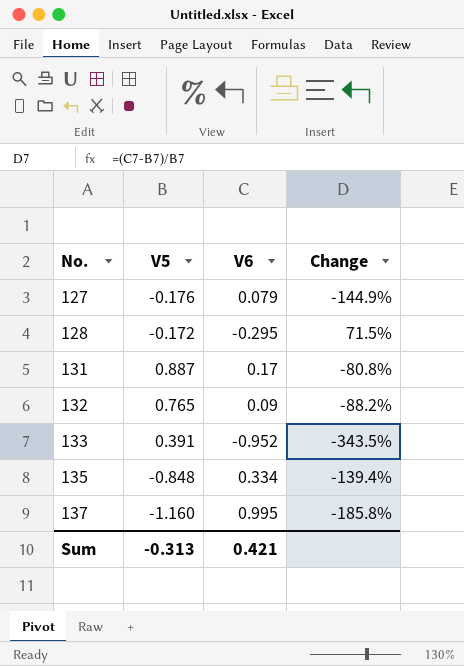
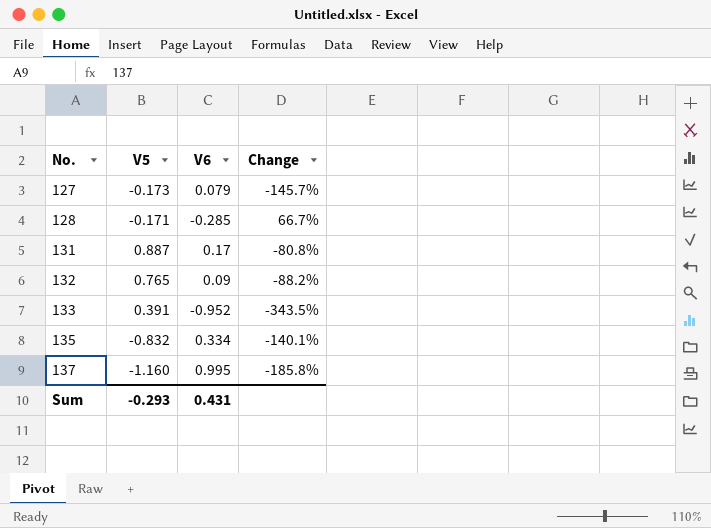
127 | V5: -0.176 -> -0.173
127 | Change: -144.9% -> -145.7%
128 | V5: -0.172 -> -0.171
128 | V6: -0.295 -> -0.285
128 | Change: 71.5% -> 66.7%
135 | V5: -0.848 -> -0.832
135 | Change: -139.4% -> -140.1%
Sum | V5: -0.313 -> -0.293
Sum | V6: 0.421 -> 0.431

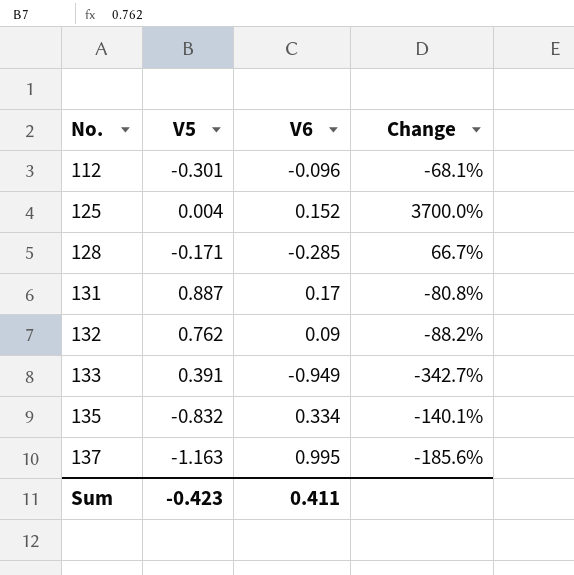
row 127: -0.173 | 0.079 | -145.7% -> none
row 112: none -> -0.301 | -0.096 | -68.1%
row 125: none -> 0.004 | 0.152 | 3700.0%
132 | V5: 0.765 -> 0.762
133 | V6: -0.952 -> -0.949
133 | Change: -343.5% -> -342.7%
137 | V5: -1.160 -> -1.163
137 | Change: -185.8% -> -185.6%
Sum | V5: -0.293 -> -0.423
Sum | V6: 0.431 -> 0.411

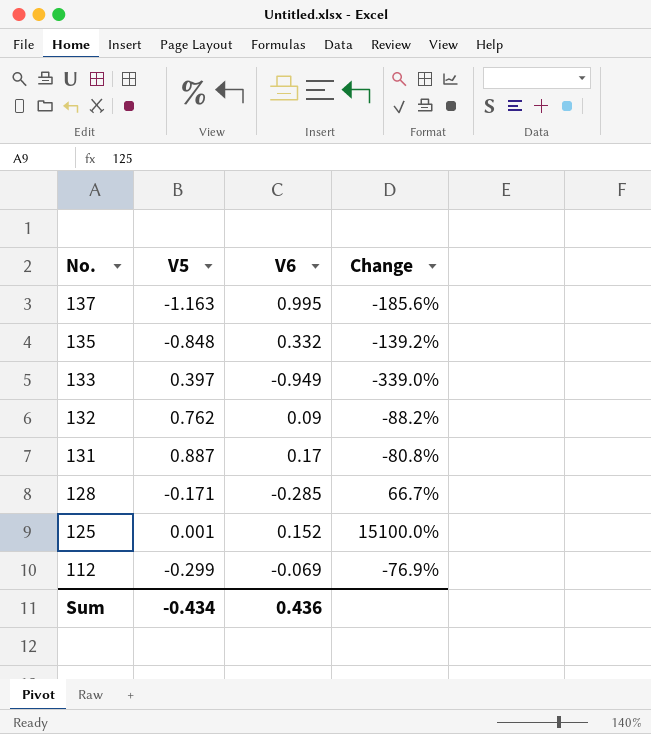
row order: No. ascending -> No. descending
135 | V5: -0.832 -> -0.848
135 | V6: 0.334 -> 0.332
135 | Change: -140.1% -> -139.2%
133 | V5: 0.391 -> 0.397
133 | Change: -342.7% -> -339.0%
125 | V5: 0.004 -> 0.001
125 | Change: 3700.0% -> 15100.0%
112 | V5: -0.301 -> -0.299
112 | V6: -0.096 -> -0.069
112 | Change: -68.1% -> -76.9%
Sum | V5: -0.423 -> -0.434
Sum | V6: 0.411 -> 0.436

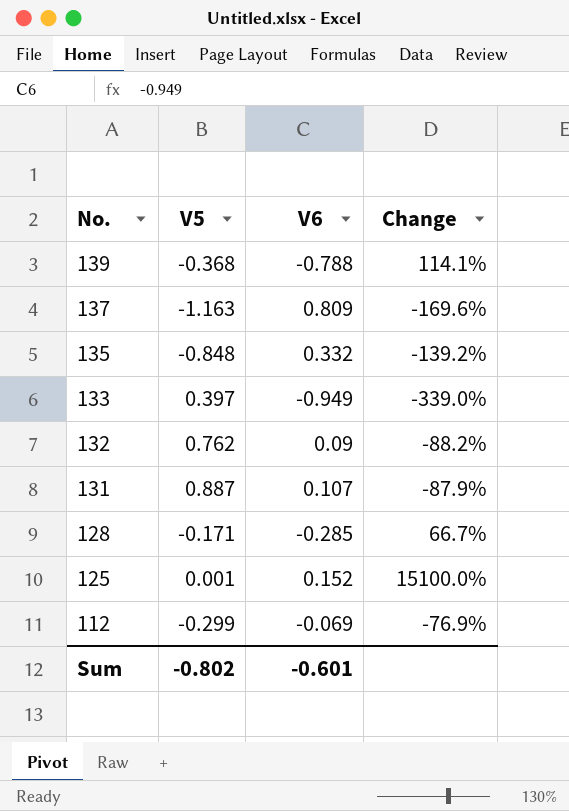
row 139: none -> -0.368 | -0.788 | 114.1%
137 | V6: 0.995 -> 0.809
137 | Change: -185.6% -> -169.6%
131 | V6: 0.17 -> 0.107
131 | Change: -80.8% -> -87.9%
Sum | V5: -0.434 -> -0.802
Sum | V6: 0.436 -> -0.601

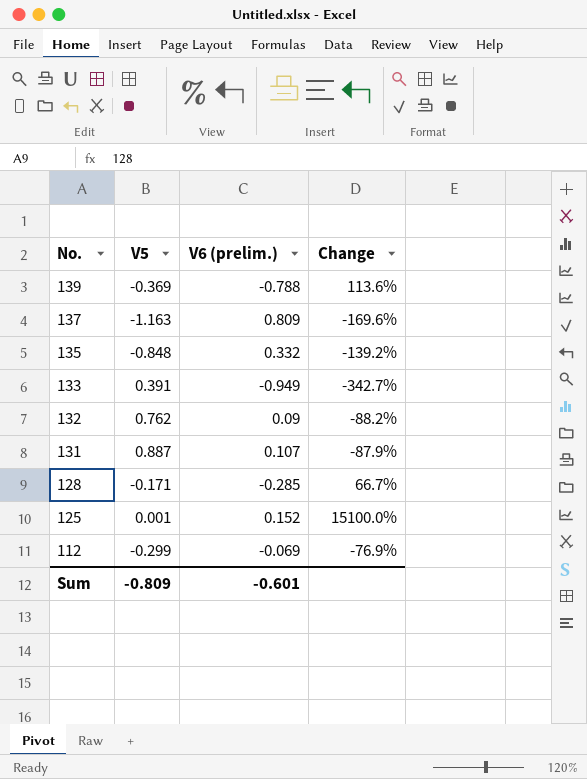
column name: V6 -> V6 (prelim.)
139 | V5: -0.368 -> -0.369
139 | Change: 114.1% -> 113.6%
133 | V5: 0.397 -> 0.391
133 | Change: -339.0% -> -342.7%
Sum | V5: -0.802 -> -0.809

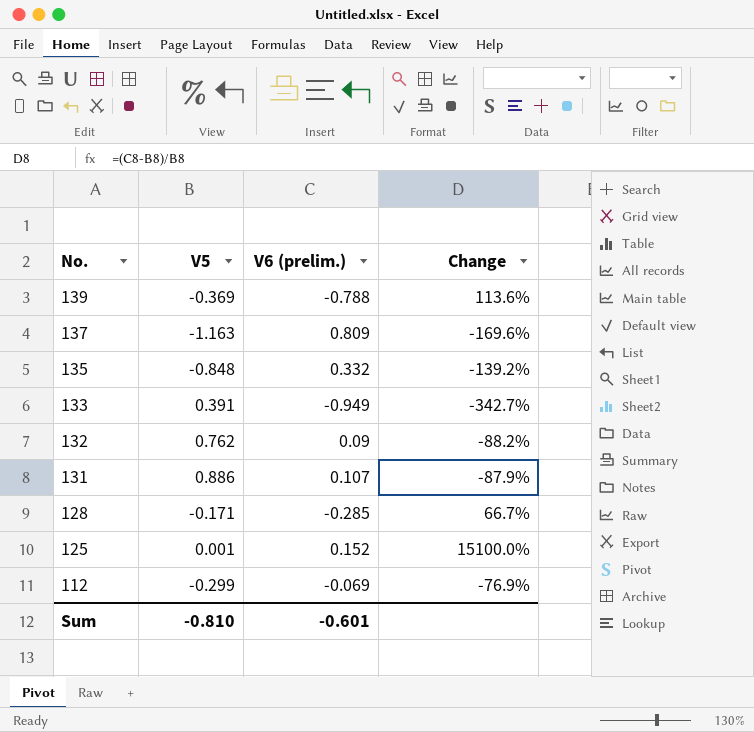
131 | V5: 0.887 -> 0.886
Sum | V5: -0.809 -> -0.810

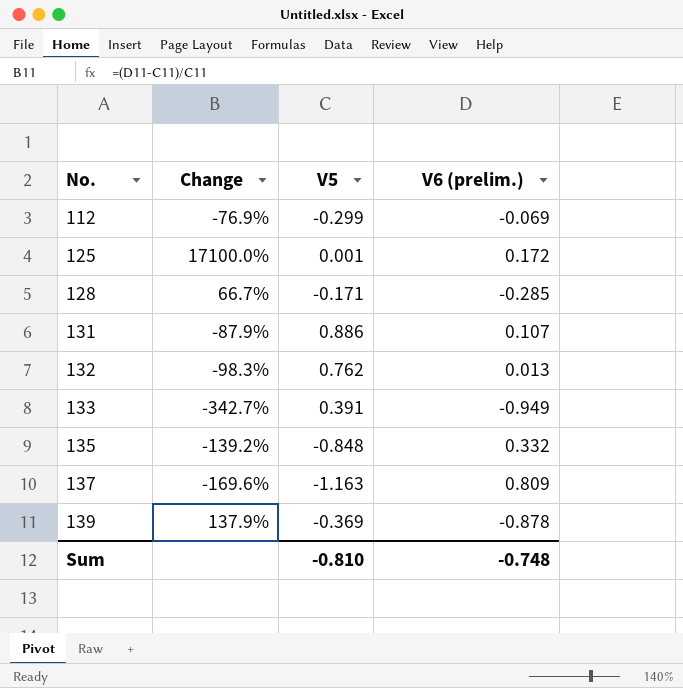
row order: No. descending -> No. ascending
column Change | position: 4 -> 2
125 | Change: 15100.0% -> 17100.0%
125 | V6 (prelim.): 0.152 -> 0.172
132 | Change: -88.2% -> -98.3%
132 | V6 (prelim.): 0.09 -> 0.013
139 | Change: 113.6% -> 137.9%
139 | V6 (prelim.): -0.788 -> -0.878
Sum | V6 (prelim.): -0.601 -> -0.748

